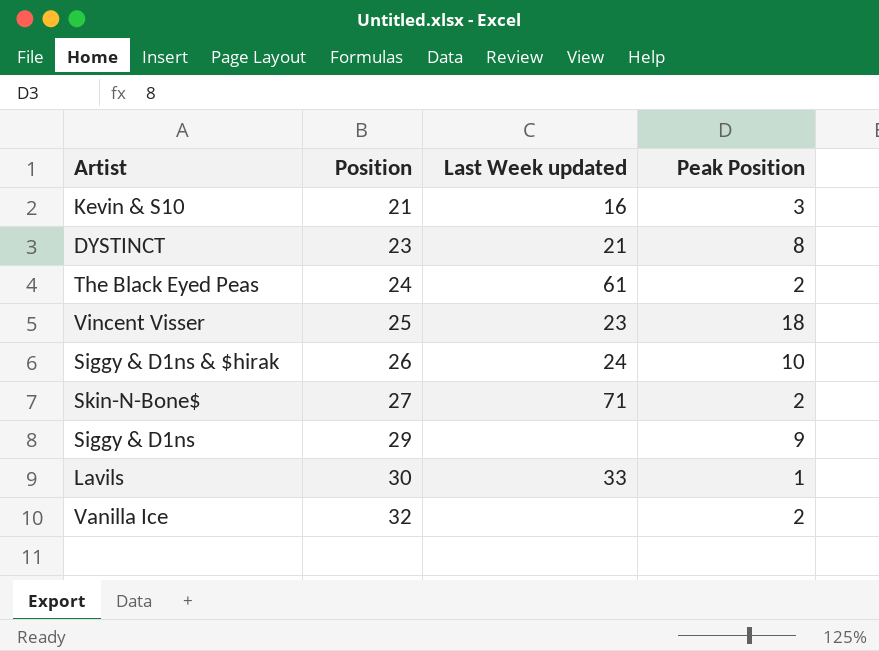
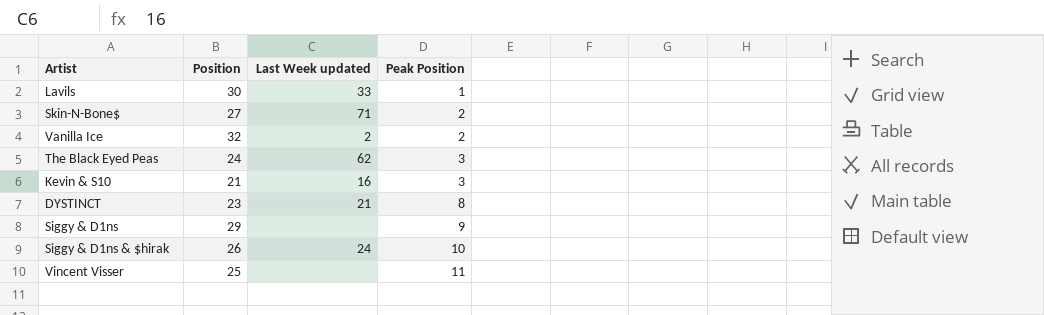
row order: Position ascending -> Peak Position ascending
Vanilla Ice | Last Week updated: none -> 2
The Black Eyed Peas | Last Week updated: 61 -> 62
The Black Eyed Peas | Peak Position: 2 -> 3
Vincent Visser | Last Week updated: 23 -> none
Vincent Visser | Peak Position: 18 -> 11

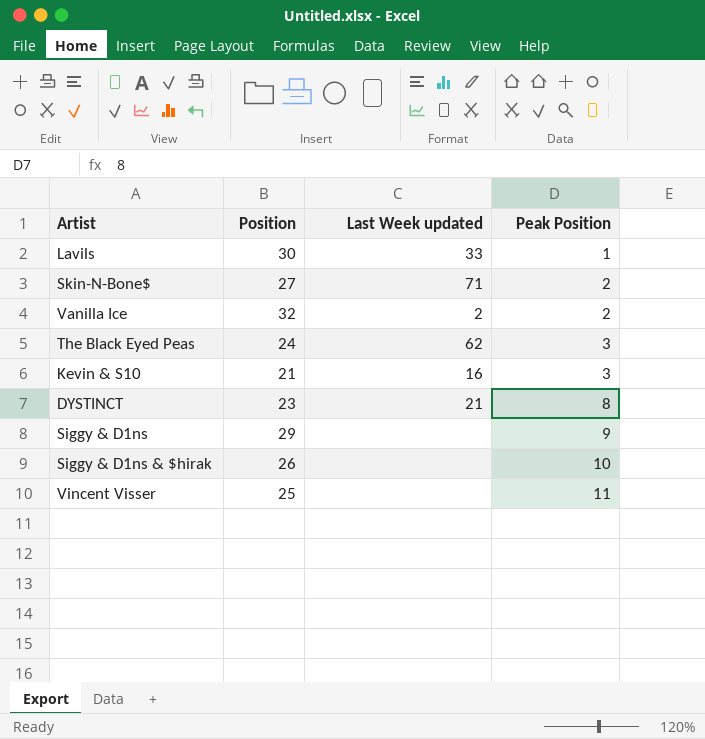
Siggy & D1ns & $hirak | Last Week updated: 24 -> none

